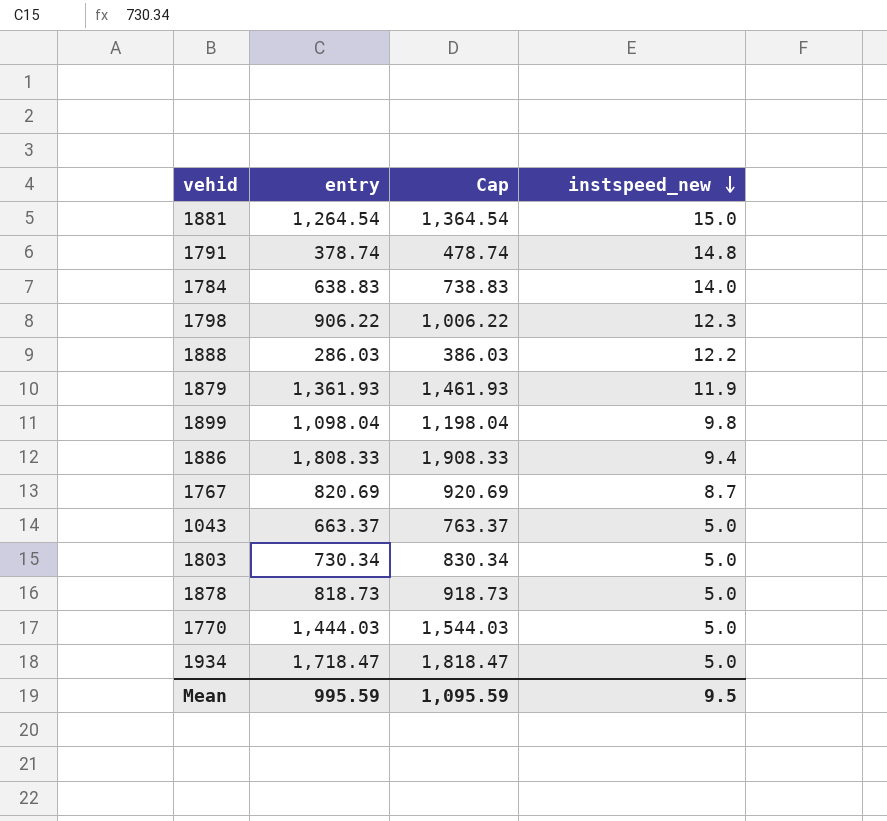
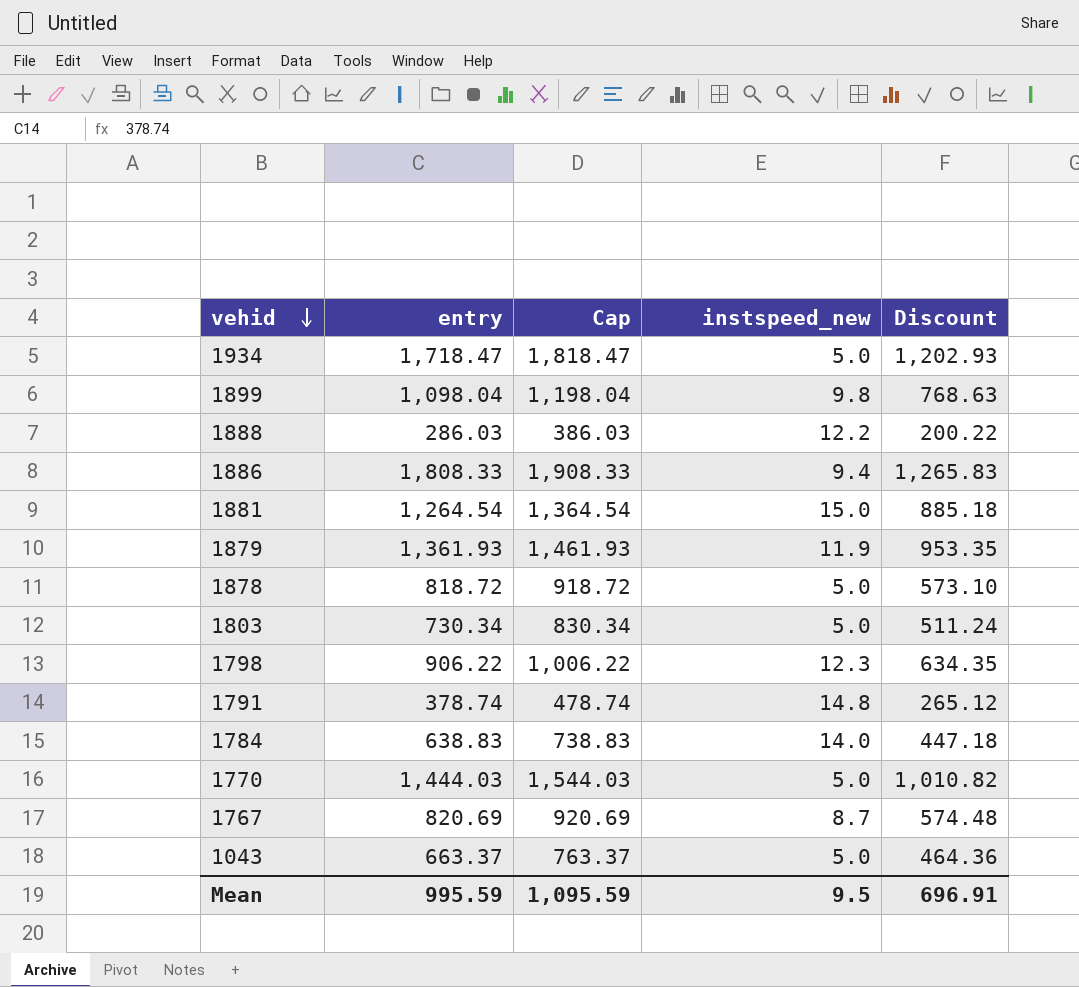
row order: instspeed_new descending -> vehid descending
column Discount | formula: none -> [entry] * 0.7
1878 | entry: 818.73 -> 818.72
1878 | Cap: 918.73 -> 918.72

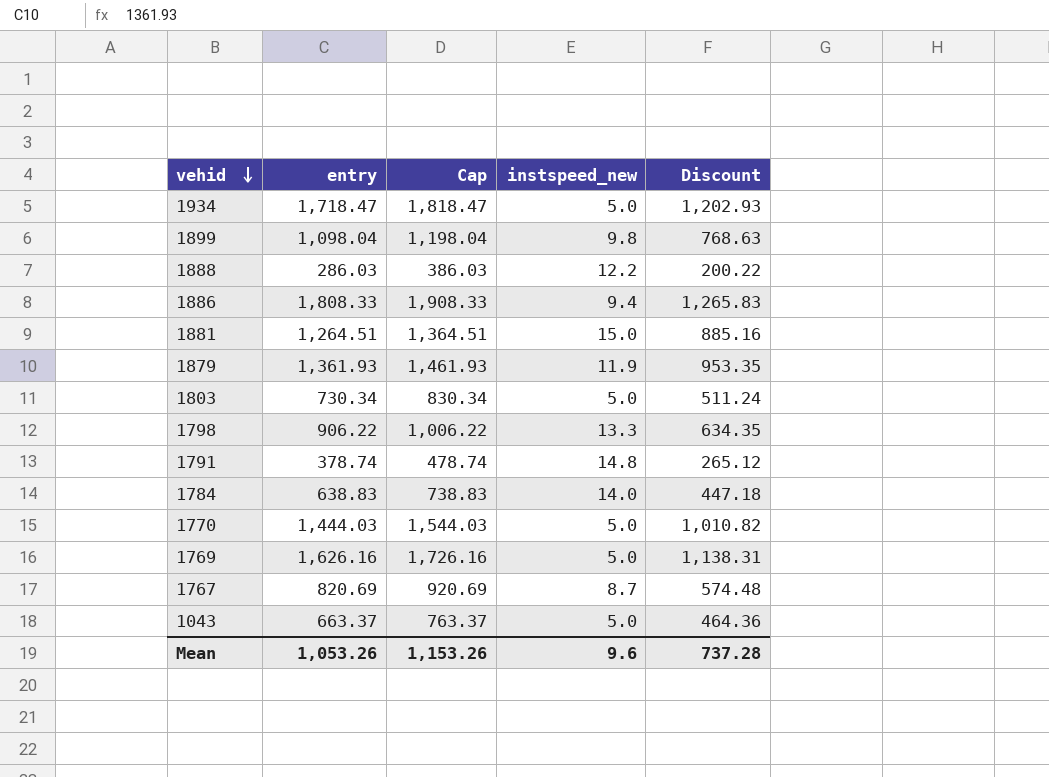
row 1878: 818.72 | 918.72 | 5.0 | 573.10 -> none
1881 | entry: 1,264.54 -> 1,264.51
1881 | Cap: 1,364.54 -> 1,364.51
1881 | Discount: 885.18 -> 885.16
1798 | instspeed_new: 12.3 -> 13.3
row 1769: none -> 1,626.16 | 1,726.16 | 5.0 | 1,138.31
Mean | entry: 995.59 -> 1,053.26
Mean | Cap: 1,095.59 -> 1,153.26
Mean | instspeed_new: 9.5 -> 9.6
Mean | Discount: 696.91 -> 737.28

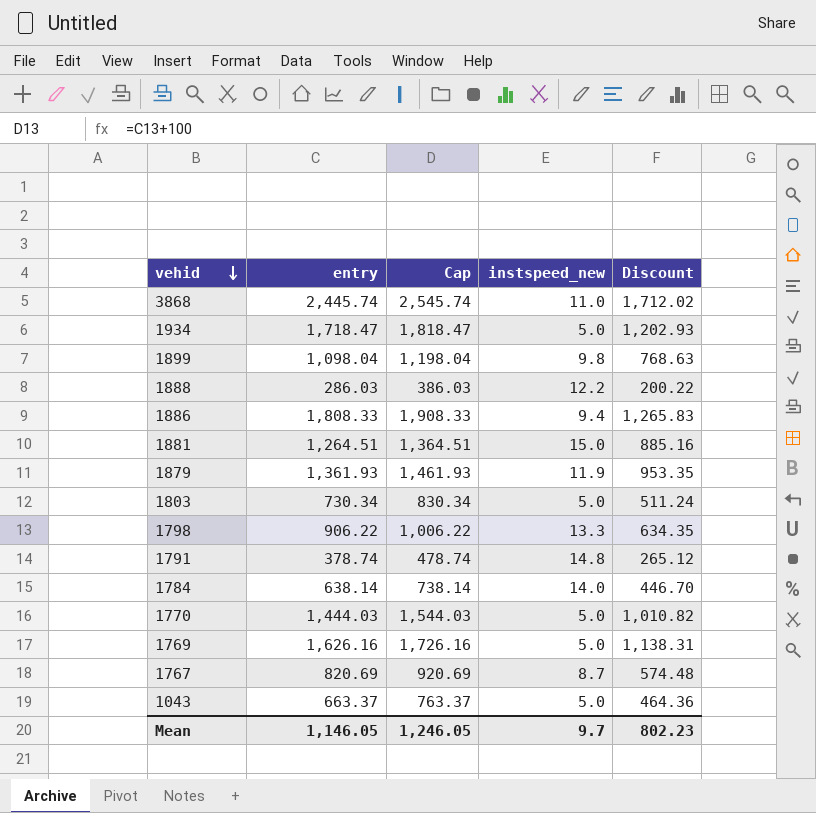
row 3868: none -> 2,445.74 | 2,545.74 | 11.0 | 1,712.02
1784 | entry: 638.83 -> 638.14
1784 | Cap: 738.83 -> 738.14
1784 | Discount: 447.18 -> 446.70
Mean | entry: 1,053.26 -> 1,146.05
Mean | Cap: 1,153.26 -> 1,246.05
Mean | instspeed_new: 9.6 -> 9.7
Mean | Discount: 737.28 -> 802.23

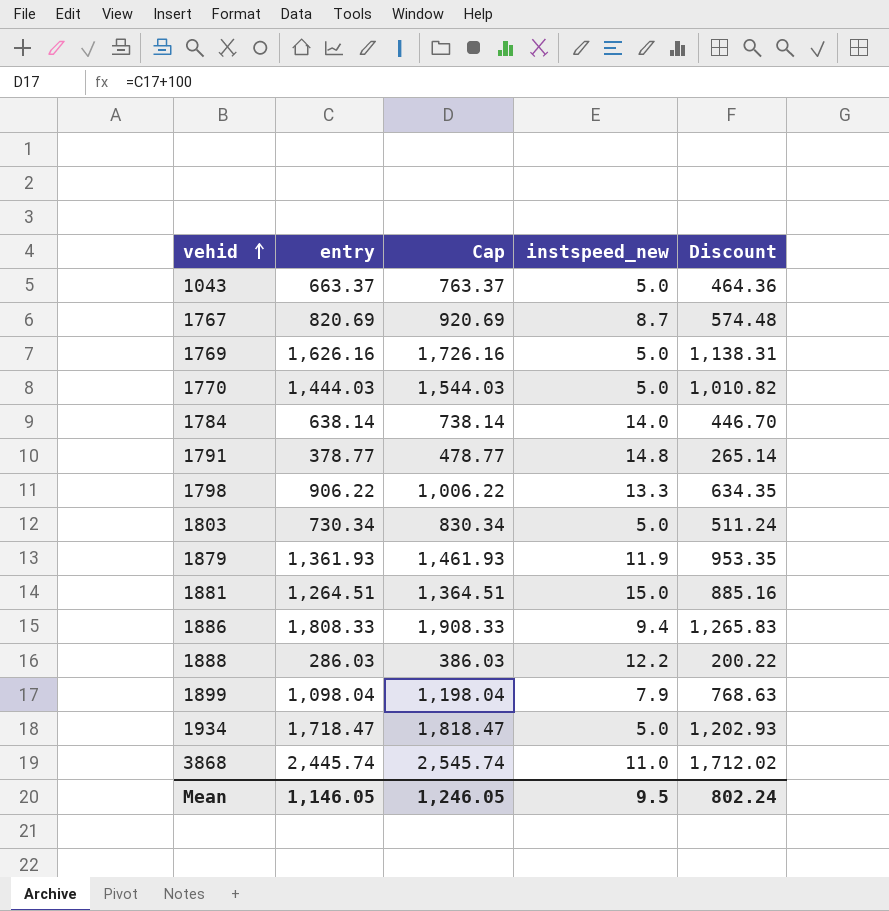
row order: vehid descending -> vehid ascending
1791 | entry: 378.74 -> 378.77
1791 | Cap: 478.74 -> 478.77
1791 | Discount: 265.12 -> 265.14
1899 | instspeed_new: 9.8 -> 7.9
Mean | instspeed_new: 9.7 -> 9.5
Mean | Discount: 802.23 -> 802.24

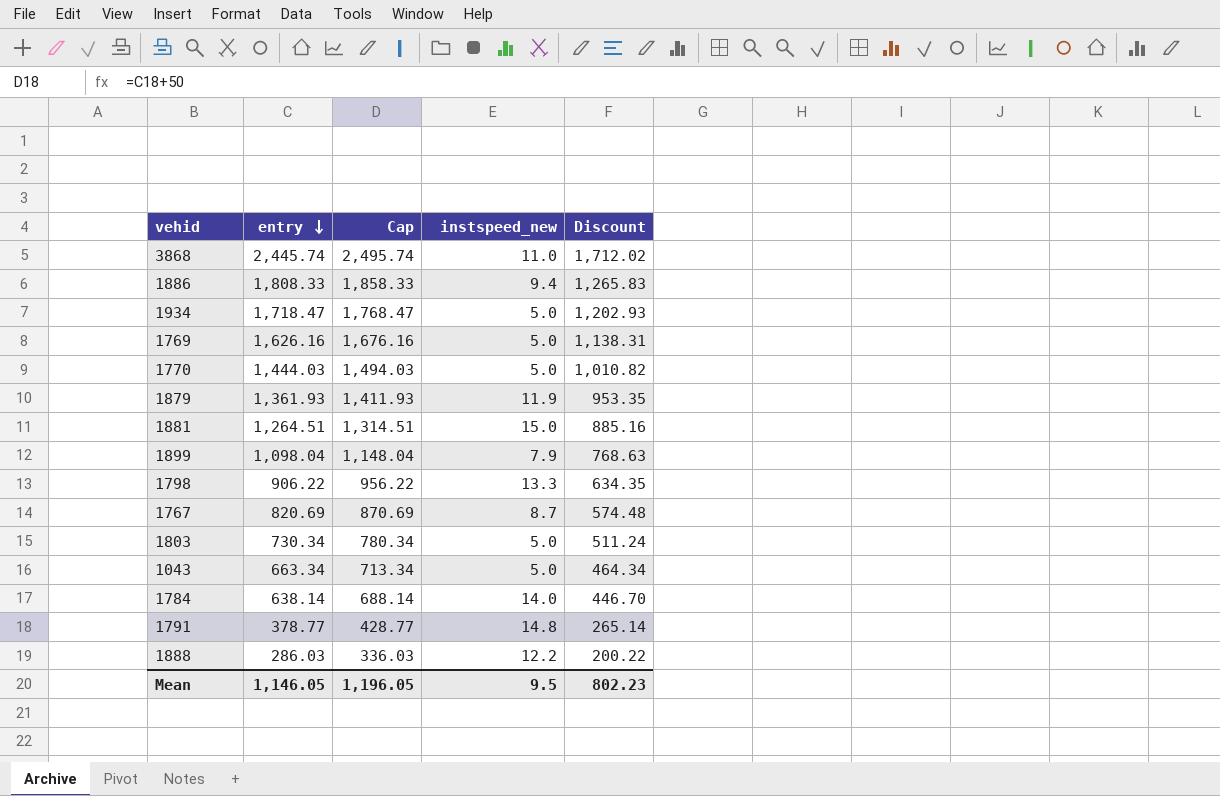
row order: vehid ascending -> entry descending
column Cap | formula: [entry] + 100 -> [entry] + 50
1043 | entry: 663.37 -> 663.34
1043 | Discount: 464.36 -> 464.34
Mean | Cap: 1,246.05 -> 1,196.05
Mean | Discount: 802.24 -> 802.23

